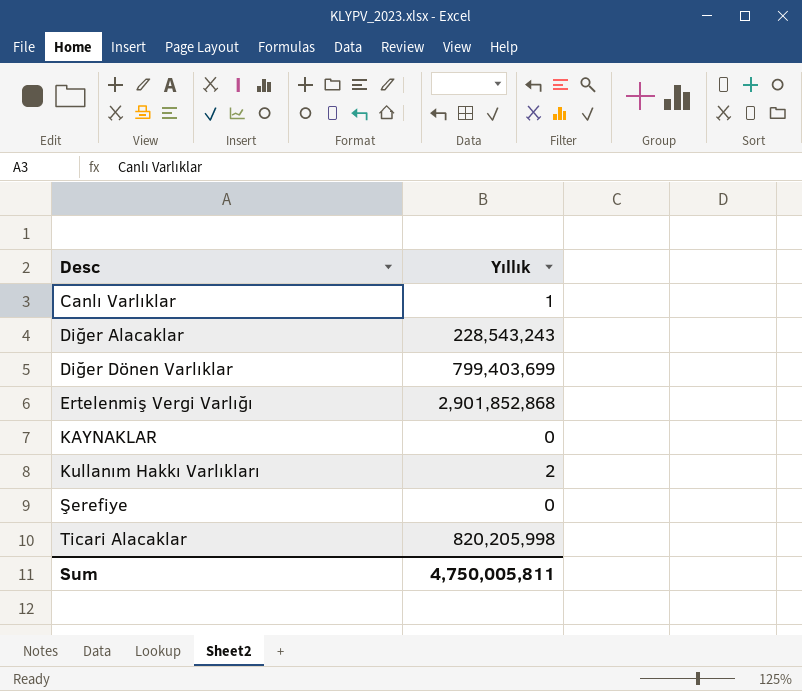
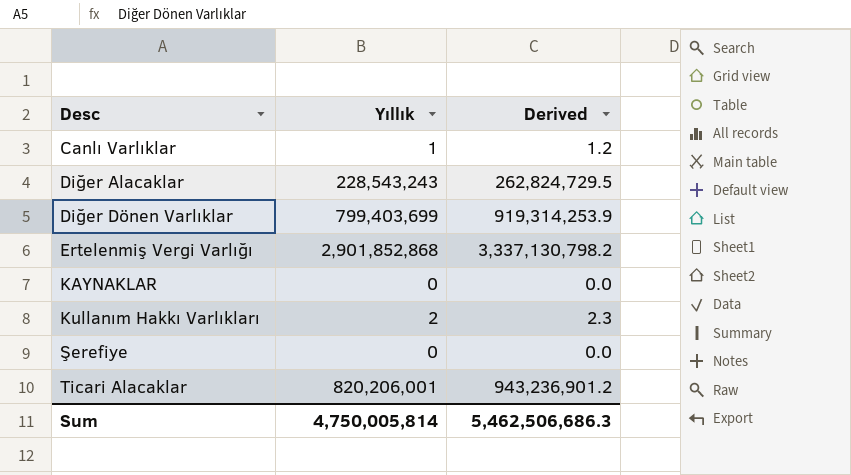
column Derived | formula: none -> [Yıllık] * 1.15
Ticari Alacaklar | Yıllık: 820,205,998 -> 820,206,001
Sum | Yıllık: 4,750,005,811 -> 4,750,005,814

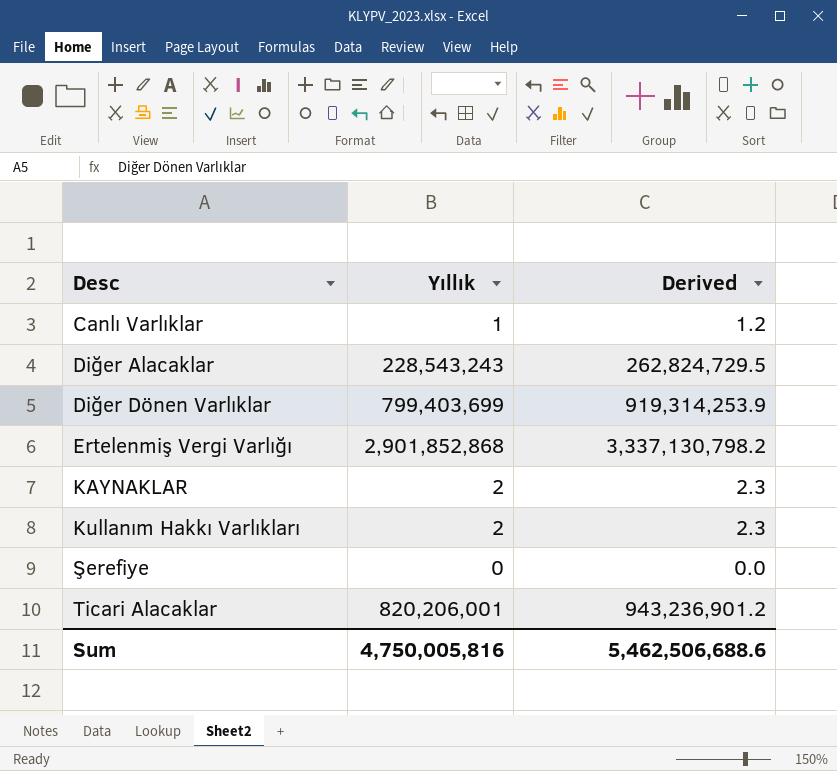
KAYNAKLAR | Yıllık: 0 -> 2
KAYNAKLAR | Derived: 0.0 -> 2.3
Sum | Yıllık: 4,750,005,814 -> 4,750,005,816
Sum | Derived: 5,462,506,686.3 -> 5,462,506,688.6

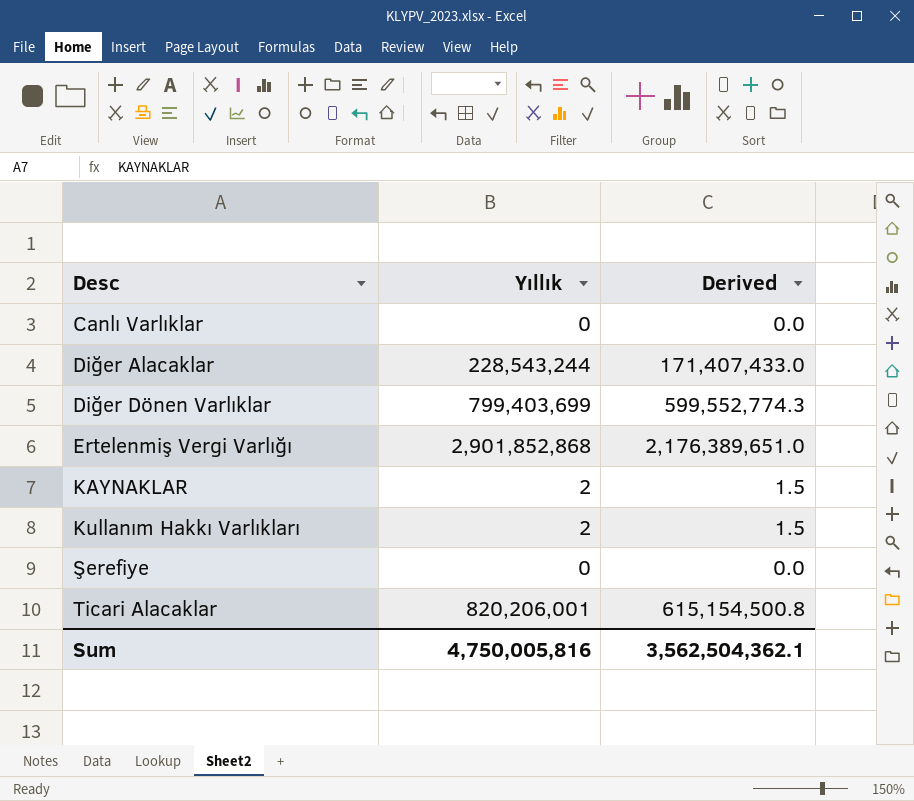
column Derived | formula: [Yıllık] * 1.15 -> [Yıllık] * 0.75
Canlı Varlıklar | Yıllık: 1 -> 0
Diğer Alacaklar | Yıllık: 228,543,243 -> 228,543,244
Sum | Derived: 5,462,506,688.6 -> 3,562,504,362.1

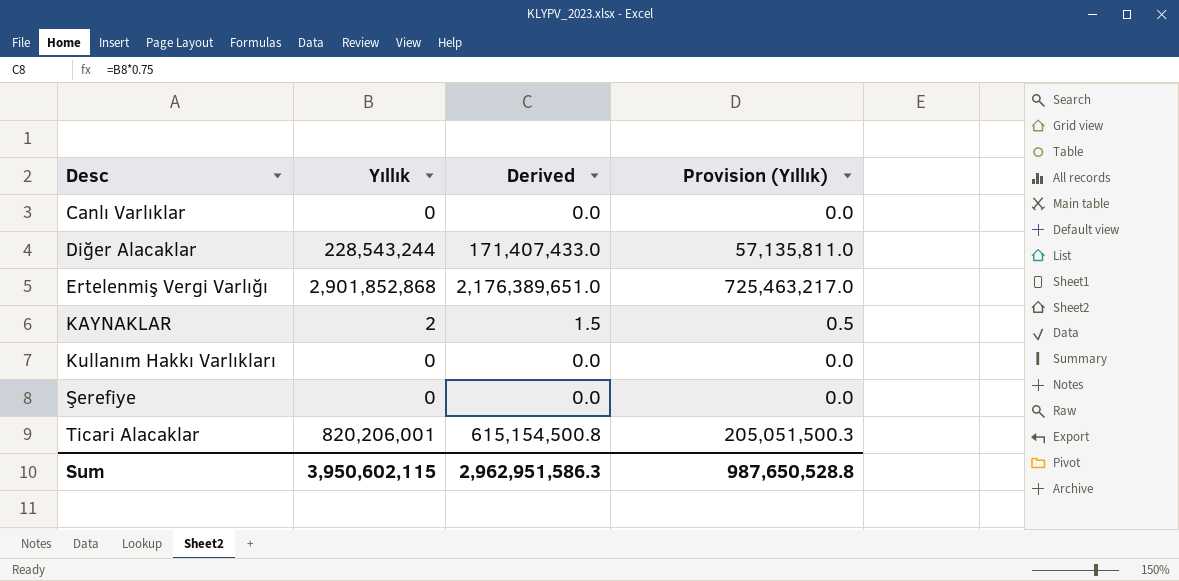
column Provision (Yıllık) | formula: none -> [Yıllık] * 0.25
row Diğer Dönen Varlıklar: 799,403,699 | 599,552,774.3 -> none
Kullanım Hakkı Varlıkları | Yıllık: 2 -> 0
Kullanım Hakkı Varlıkları | Derived: 1.5 -> 0.0
Sum | Yıllık: 4,750,005,816 -> 3,950,602,115
Sum | Derived: 3,562,504,362.1 -> 2,962,951,586.3

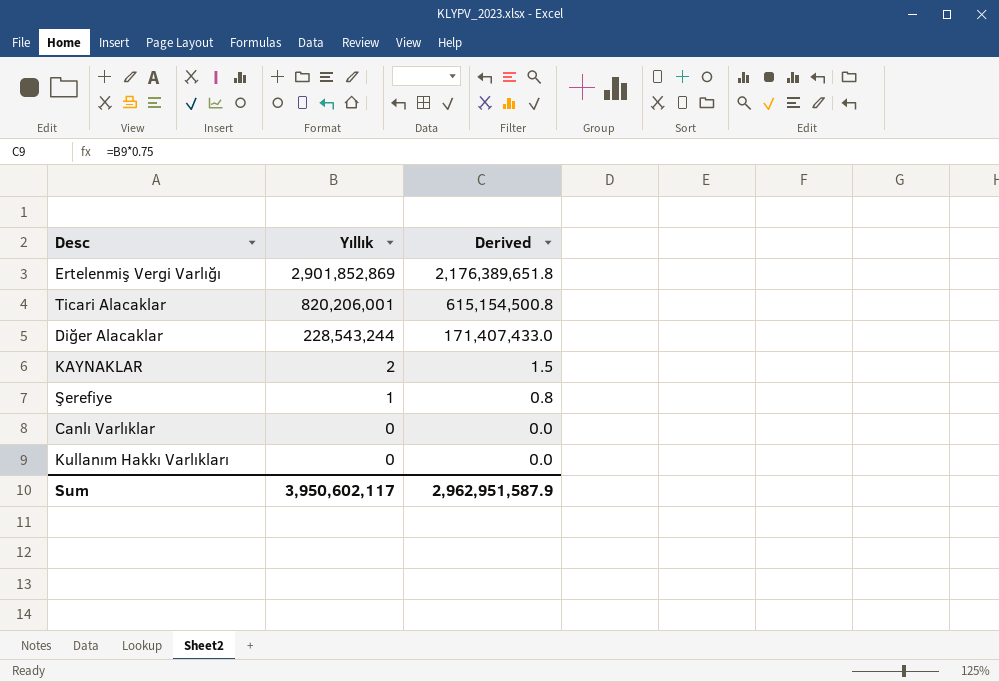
row order: Desc ascending -> Yıllık descending
column Provision (Yıllık) | formula: [Yıllık] * 0.25 -> none
Ertelenmiş Vergi Varlığı | Yıllık: 2,901,852,868 -> 2,901,852,869
Ertelenmiş Vergi Varlığı | Derived: 2,176,389,651.0 -> 2,176,389,651.8
Şerefiye | Yıllık: 0 -> 1
Şerefiye | Derived: 0.0 -> 0.8
Sum | Yıllık: 3,950,602,115 -> 3,950,602,117
Sum | Derived: 2,962,951,586.3 -> 2,962,951,587.9

